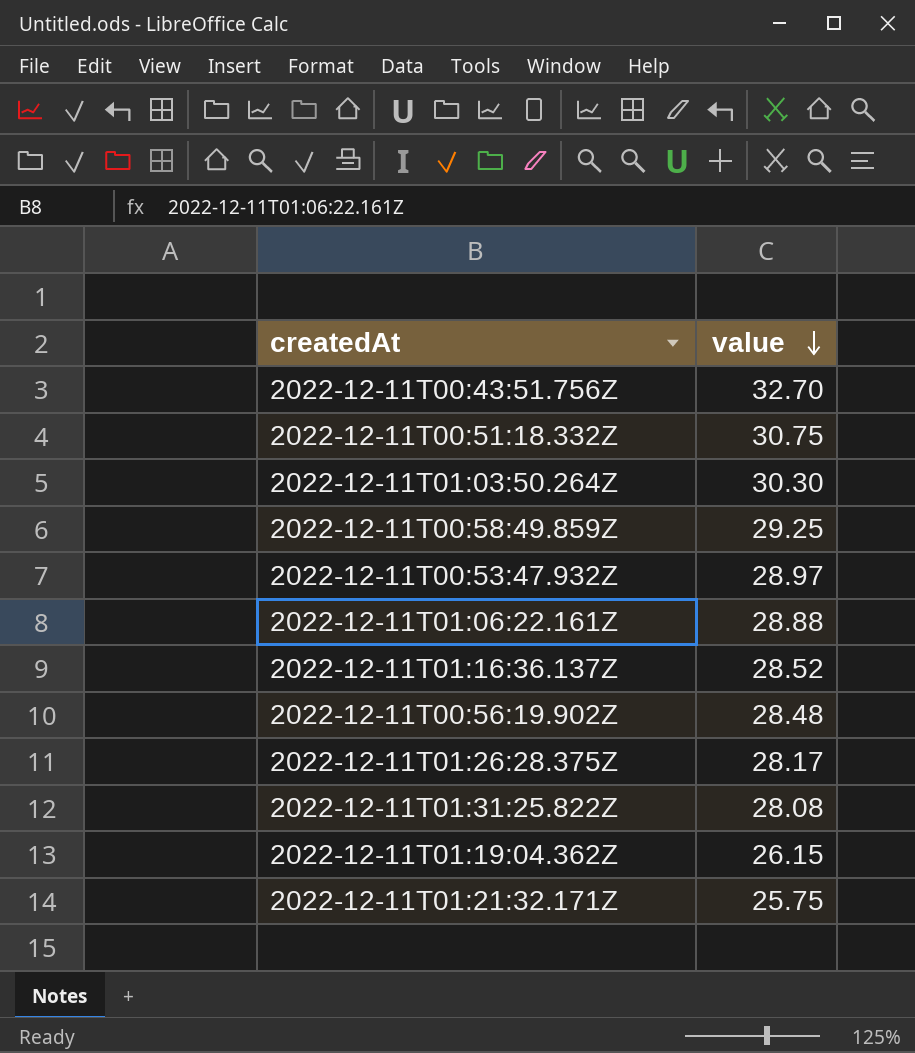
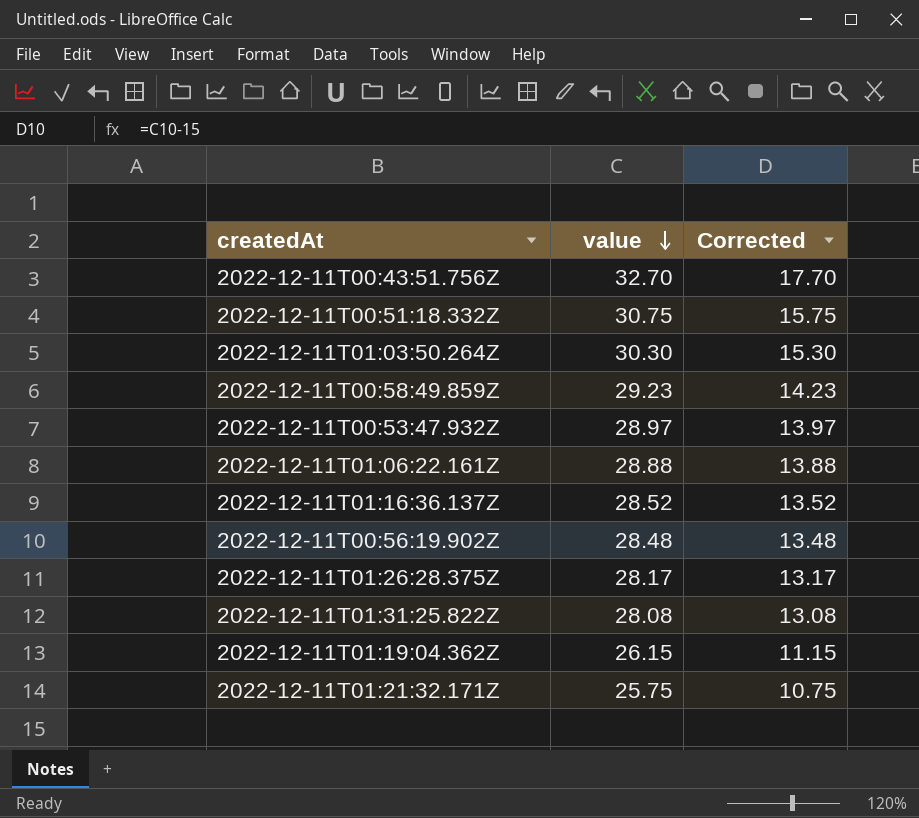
column Corrected | formula: none -> [value] - 15
2022-12-11T00:58:49.859Z | value: 29.25 -> 29.23

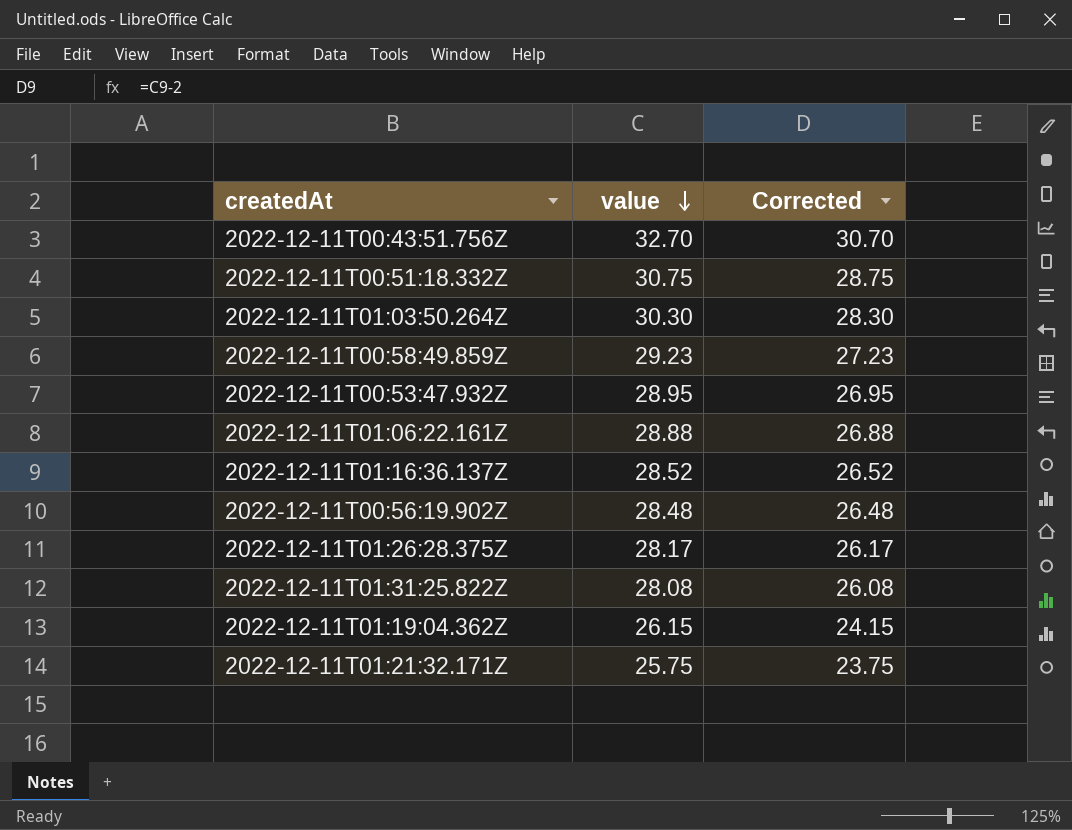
column Corrected | formula: [value] - 15 -> [value] - 2
2022-12-11T00:53:47.932Z | value: 28.97 -> 28.95

